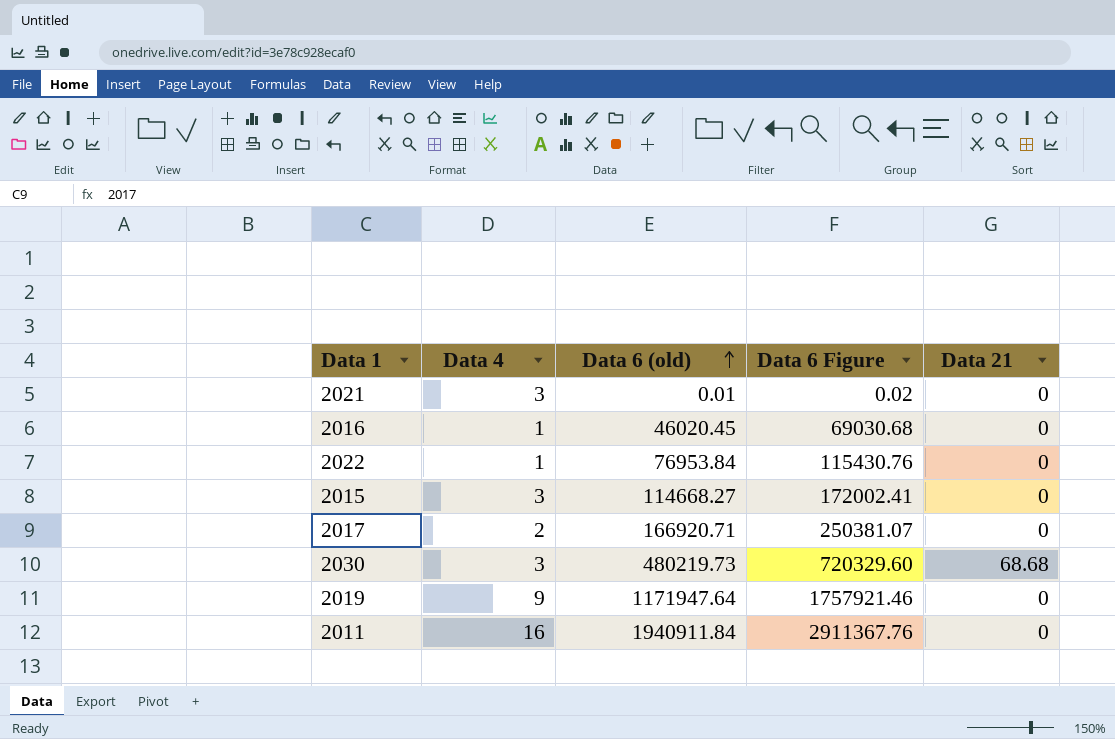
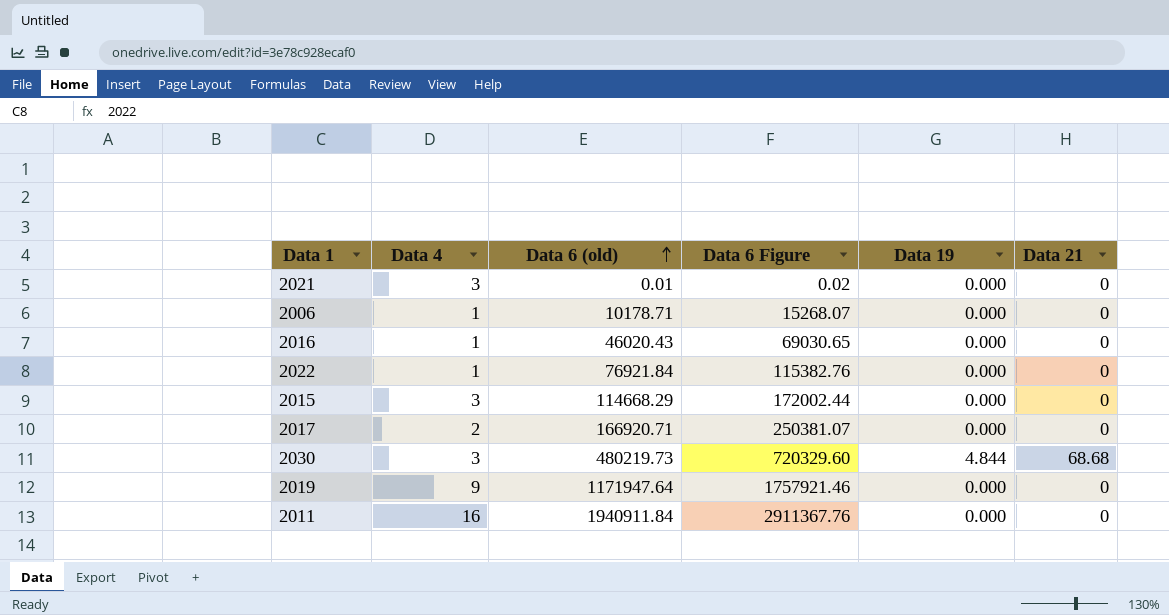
column Data 19 | position: none -> 5
row 2006: none -> 1 | 10178.71 | 15268.07 | 0.000 | 0
2016 | Data 6 (old): 46020.45 -> 46020.43
2016 | Data 6 Figure: 69030.68 -> 69030.65
2022 | Data 6 (old): 76953.84 -> 76921.84
2022 | Data 6 Figure: 115430.76 -> 115382.76
2015 | Data 6 (old): 114668.27 -> 114668.29
2015 | Data 6 Figure: 172002.41 -> 172002.44

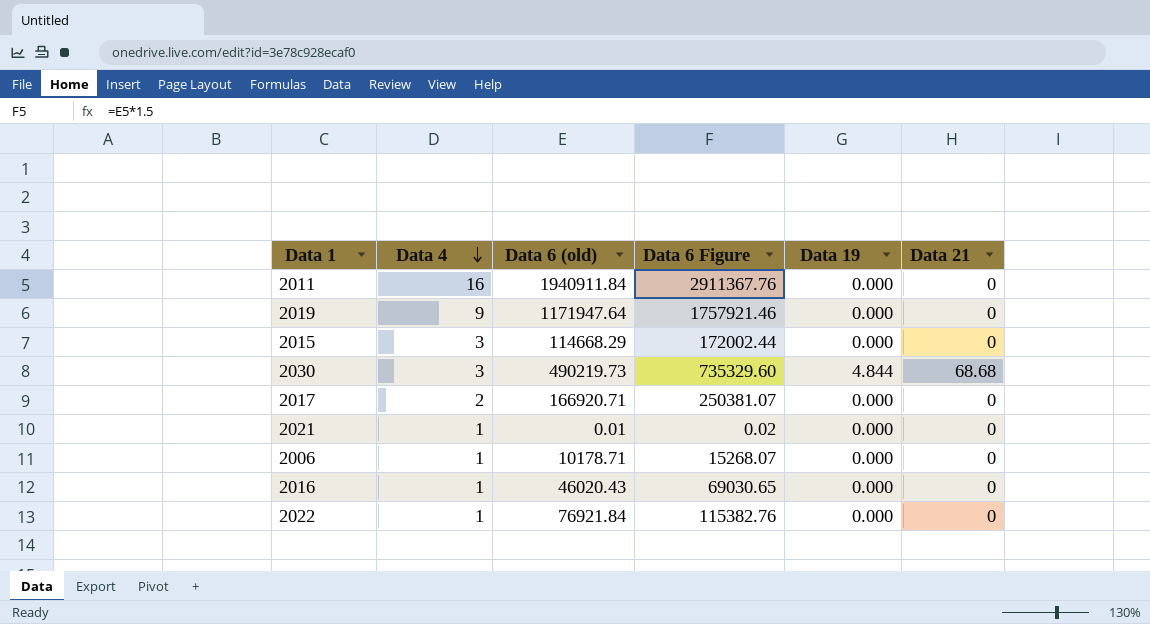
row order: Data 6 (old) ascending -> Data 4 descending
2030 | Data 6 (old): 480219.73 -> 490219.73
2030 | Data 6 Figure: 720329.60 -> 735329.60
2021 | Data 4: 3 -> 1

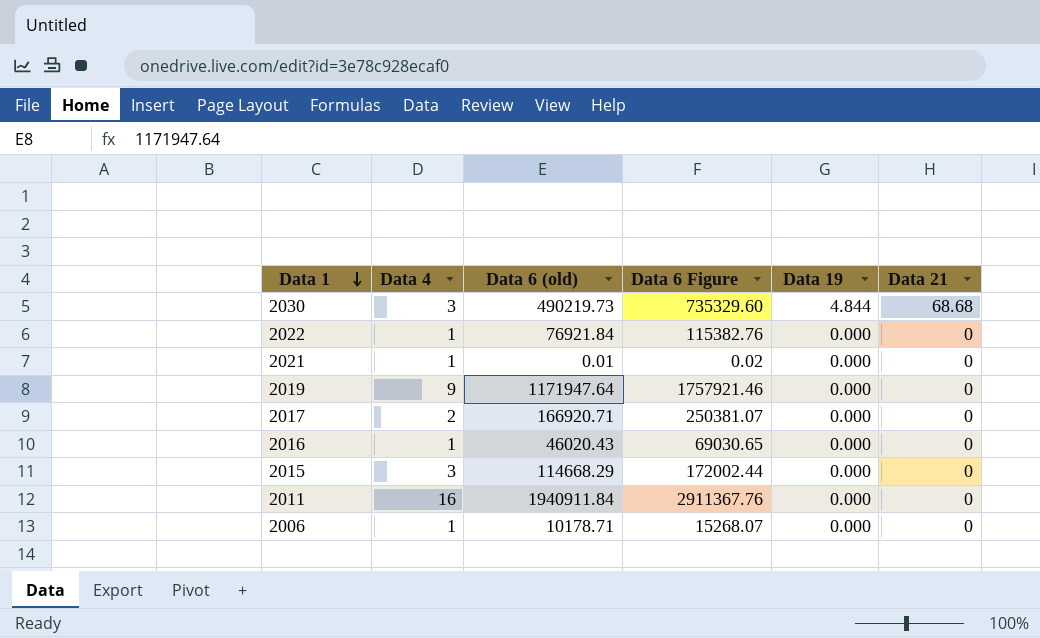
row order: Data 4 descending -> Data 1 descending

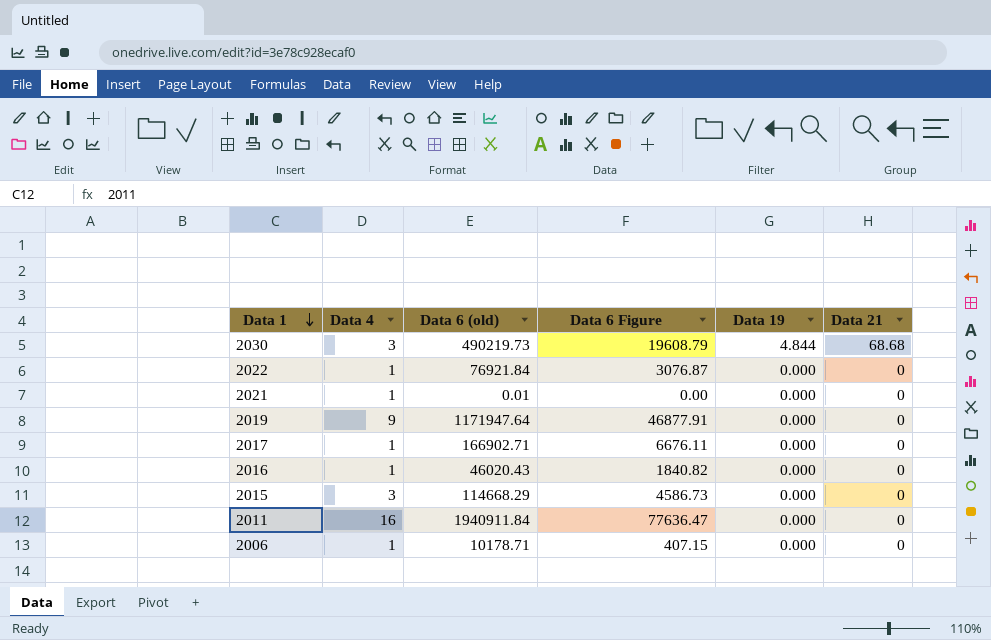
column Data 6 Figure | formula: [Data 6 (old)] * 1.5 -> [Data 6 (old)] * 0.04
2017 | Data 4: 2 -> 1
2017 | Data 6 (old): 166920.71 -> 166902.71

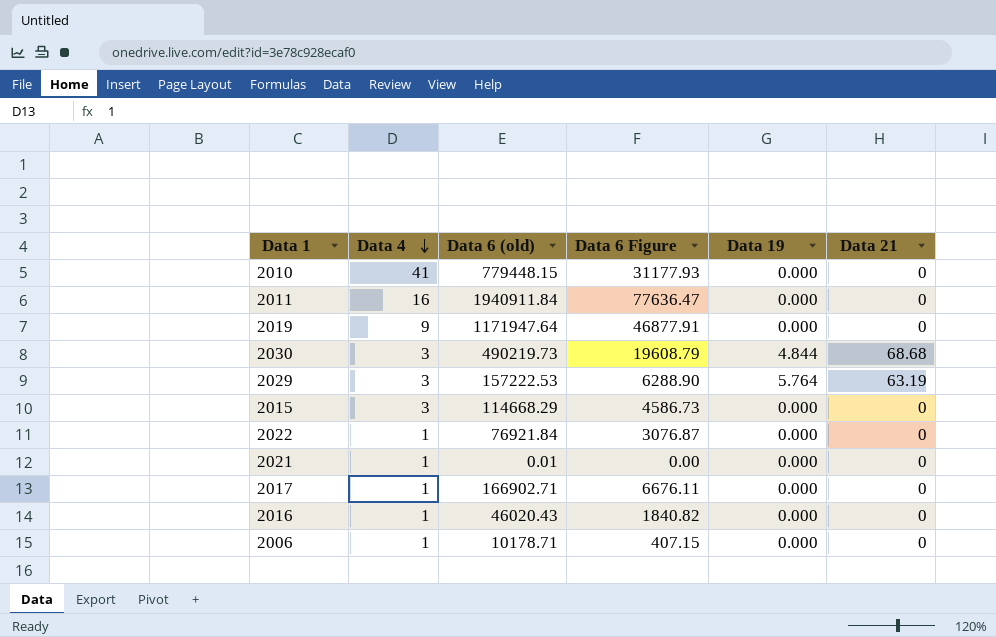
row order: Data 1 descending -> Data 4 descending
row 2010: none -> 41 | 779448.15 | 31177.93 | 0.000 | 0
row 2029: none -> 3 | 157222.53 | 6288.90 | 5.764 | 63.19

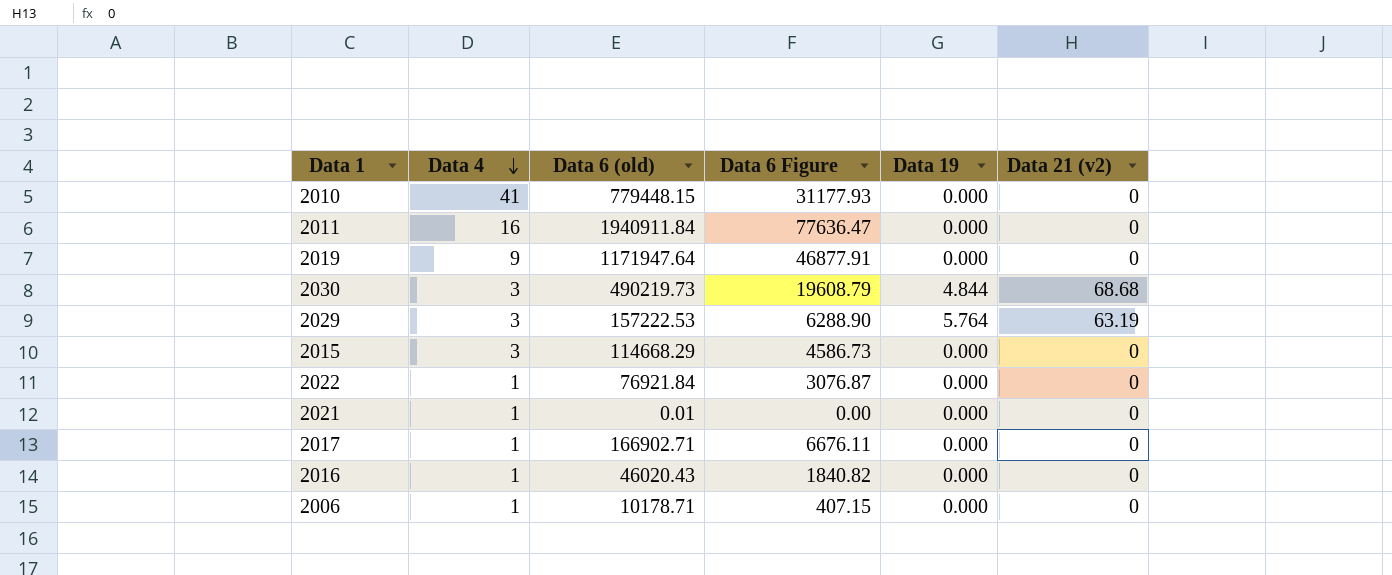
column name: Data 21 -> Data 21 (v2)

